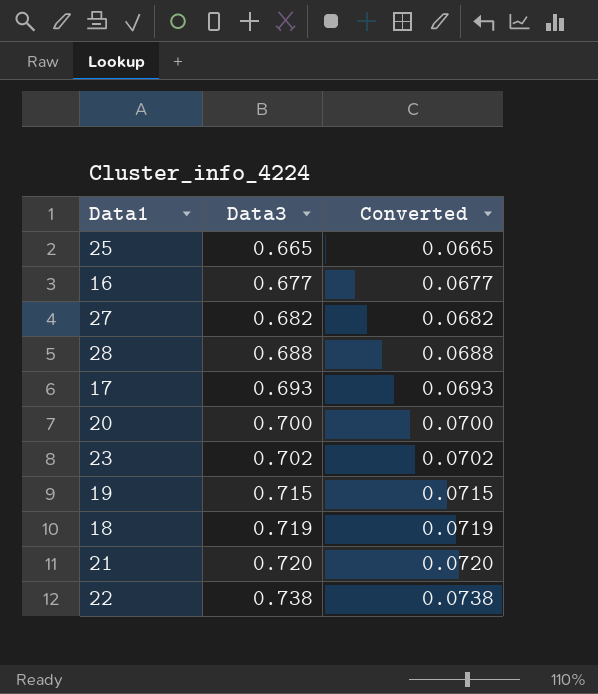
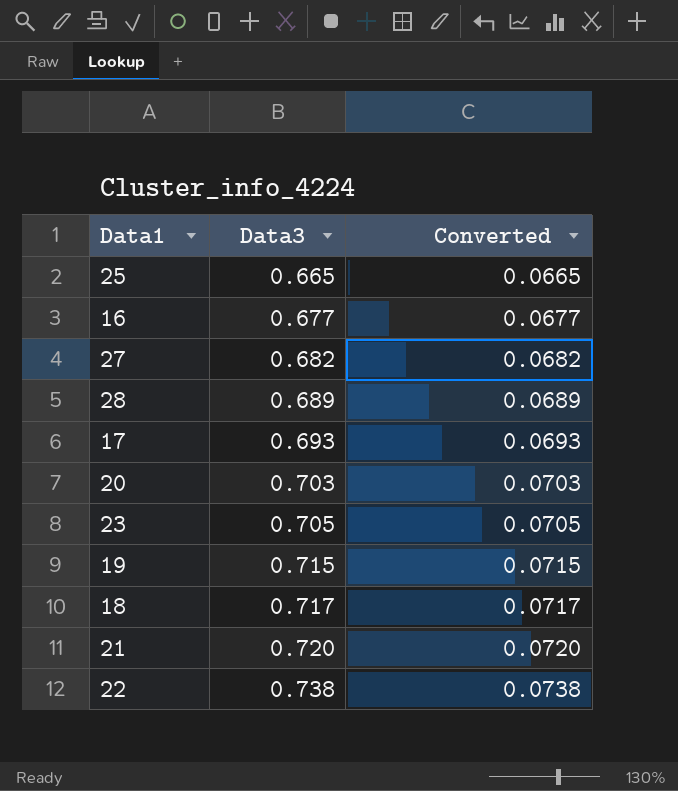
28 | Data3: 0.688 -> 0.689
28 | Converted: 0.0688 -> 0.0689
20 | Data3: 0.700 -> 0.703
20 | Converted: 0.0700 -> 0.0703
23 | Data3: 0.702 -> 0.705
23 | Converted: 0.0702 -> 0.0705
18 | Data3: 0.719 -> 0.717
18 | Converted: 0.0719 -> 0.0717

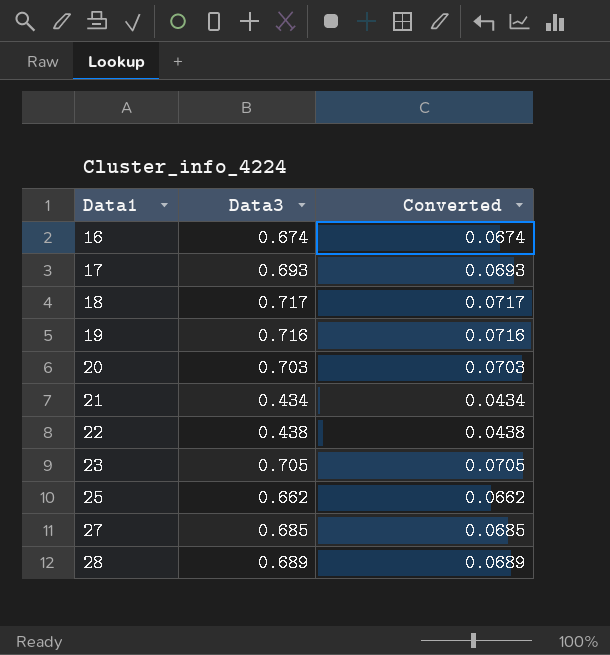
row order: Data3 ascending -> Data1 ascending
16 | Data3: 0.677 -> 0.674
16 | Converted: 0.0677 -> 0.0674
19 | Data3: 0.715 -> 0.716
19 | Converted: 0.0715 -> 0.0716
21 | Data3: 0.720 -> 0.434
21 | Converted: 0.0720 -> 0.0434
22 | Data3: 0.738 -> 0.438
22 | Converted: 0.0738 -> 0.0438
25 | Data3: 0.665 -> 0.662
25 | Converted: 0.0665 -> 0.0662
27 | Data3: 0.682 -> 0.685
27 | Converted: 0.0682 -> 0.0685

